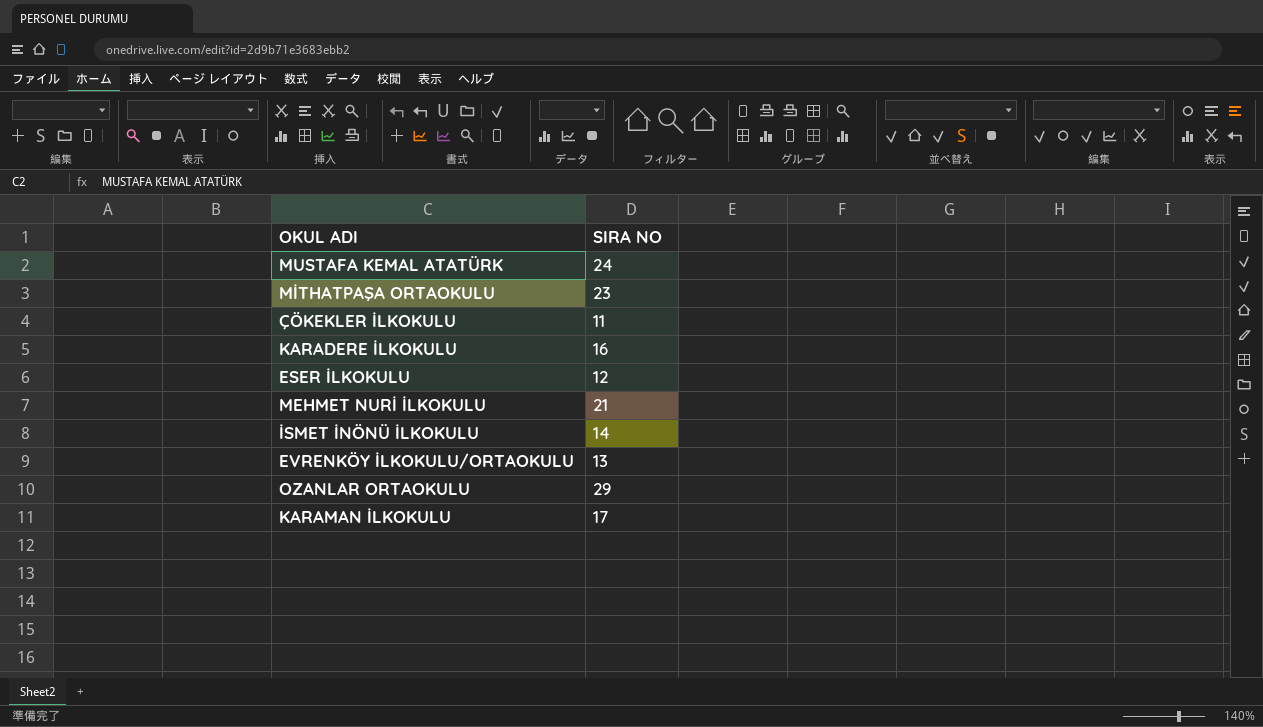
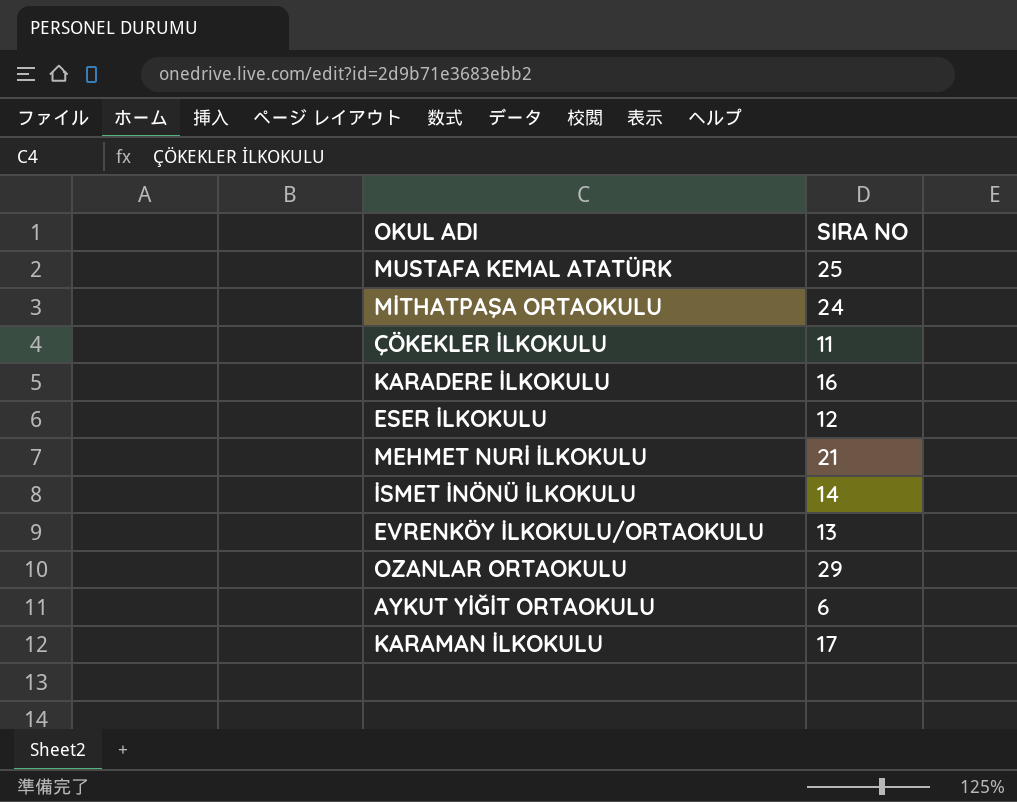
MUSTAFA KEMAL ATATÜRK | SIRA NO: 24 -> 25
MİTHATPAŞA ORTAOKULU | SIRA NO: 23 -> 24
row AYKUT YİĞİT ORTAOKULU: none -> 6

